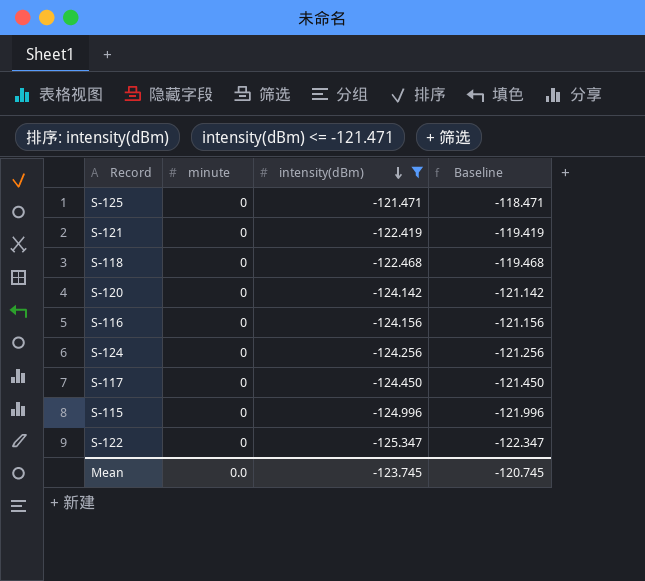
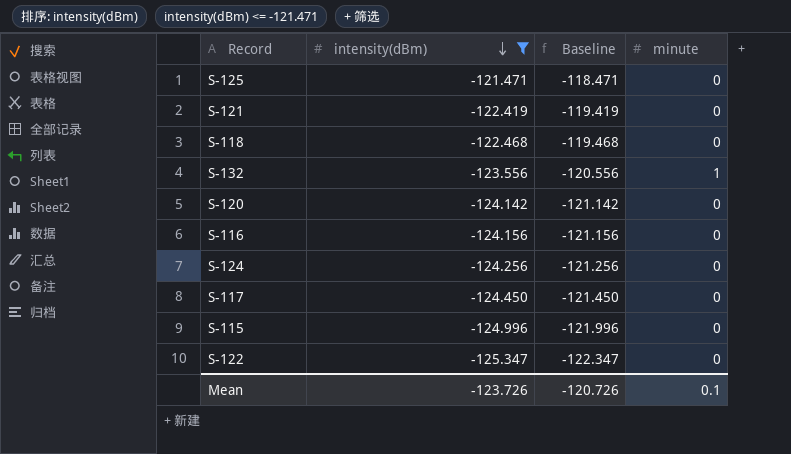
column minute | position: 2 -> 4
row S-132: none -> -123.556 | -120.556 | 1
Mean | intensity(dBm): -123.745 -> -123.726
Mean | Baseline: -120.745 -> -120.726
Mean | minute: 0.0 -> 0.1

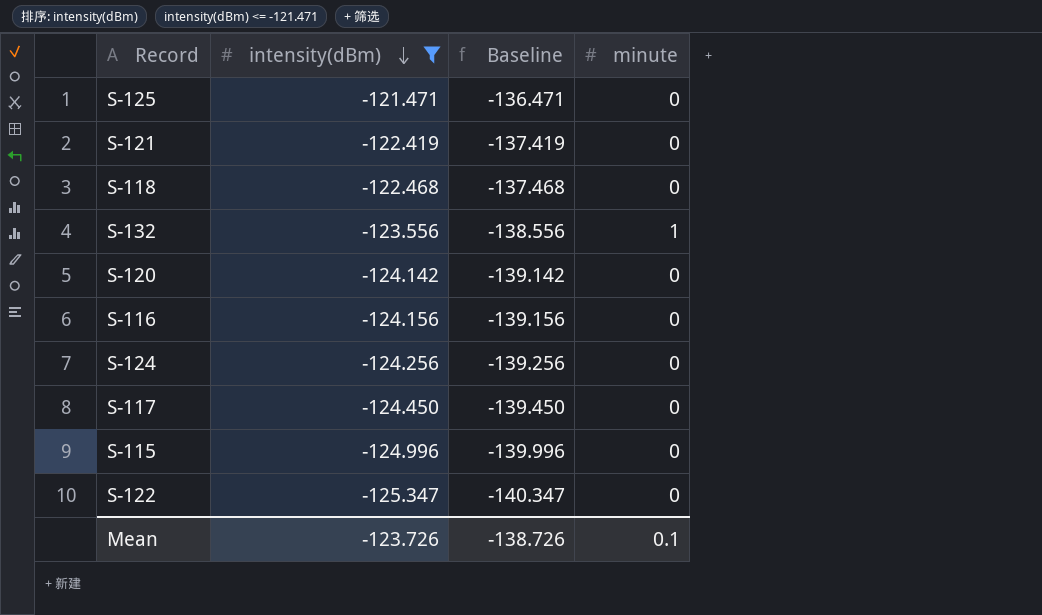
column Baseline | formula: [intensity(dBm)] + 3 -> [intensity(dBm)] - 15
Mean | Baseline: -120.726 -> -138.726

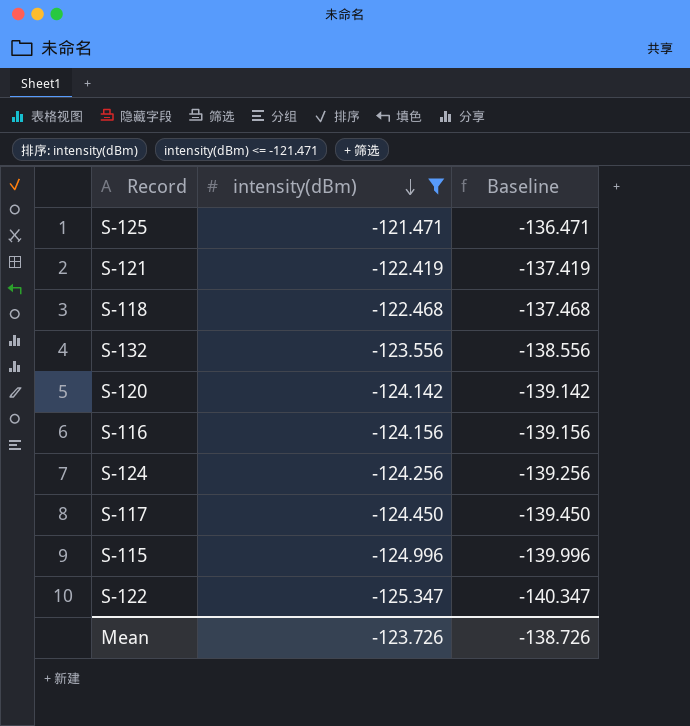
column minute | position: 4 -> none

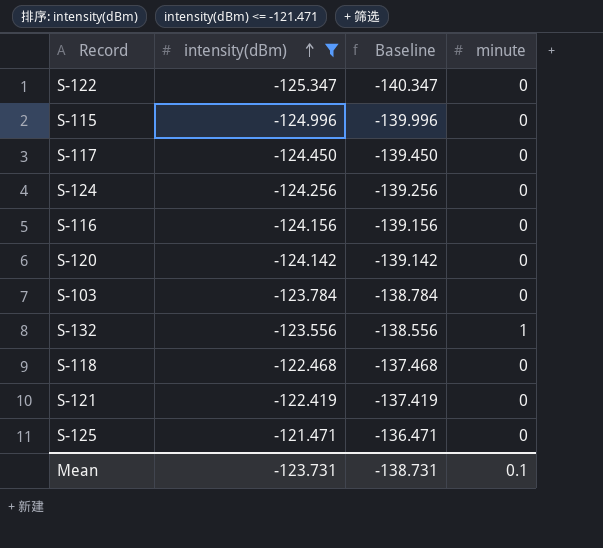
row order: intensity(dBm) descending -> intensity(dBm) ascending
column minute | position: none -> 4
row S-103: none -> -123.784 | -138.784 | 0
Mean | intensity(dBm): -123.726 -> -123.731
Mean | Baseline: -138.726 -> -138.731

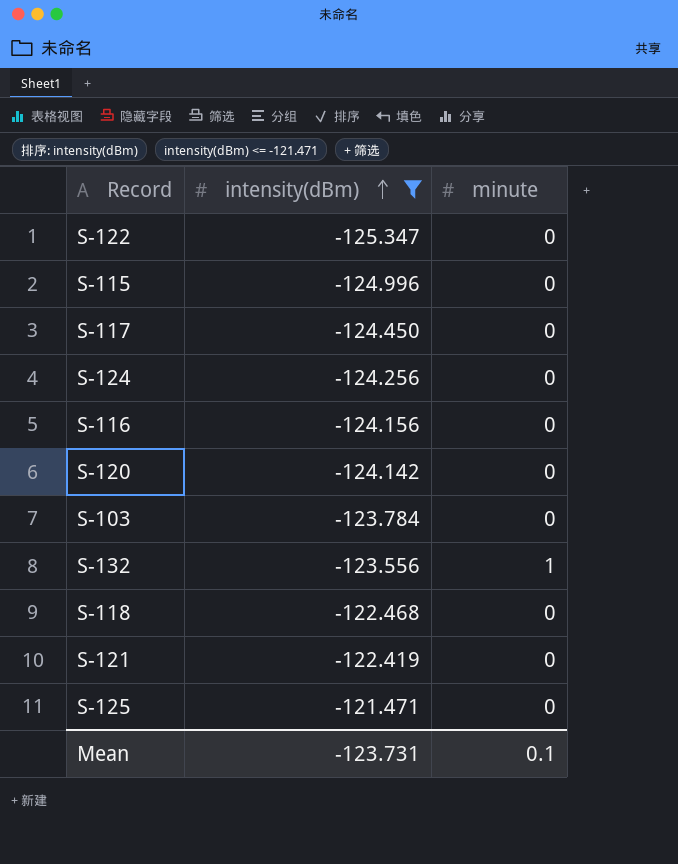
column Baseline | formula: [intensity(dBm)] - 15 -> none

